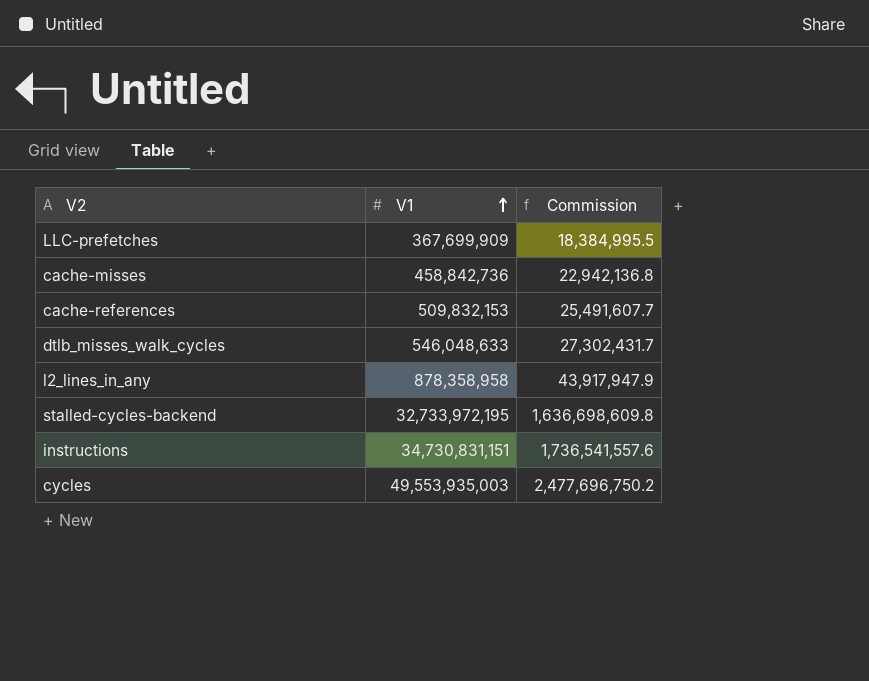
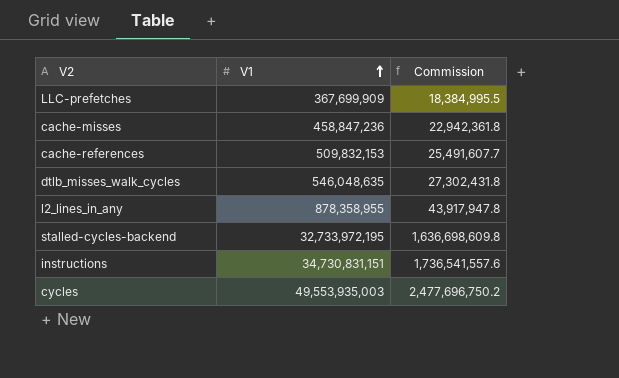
cache-misses | V1: 458,842,736 -> 458,847,236
cache-misses | Commission: 22,942,136.8 -> 22,942,361.8
dtlb_misses_walk_cycles | V1: 546,048,633 -> 546,048,635
dtlb_misses_walk_cycles | Commission: 27,302,431.7 -> 27,302,431.8
l2_lines_in_any | V1: 878,358,958 -> 878,358,955
l2_lines_in_any | Commission: 43,917,947.9 -> 43,917,947.8

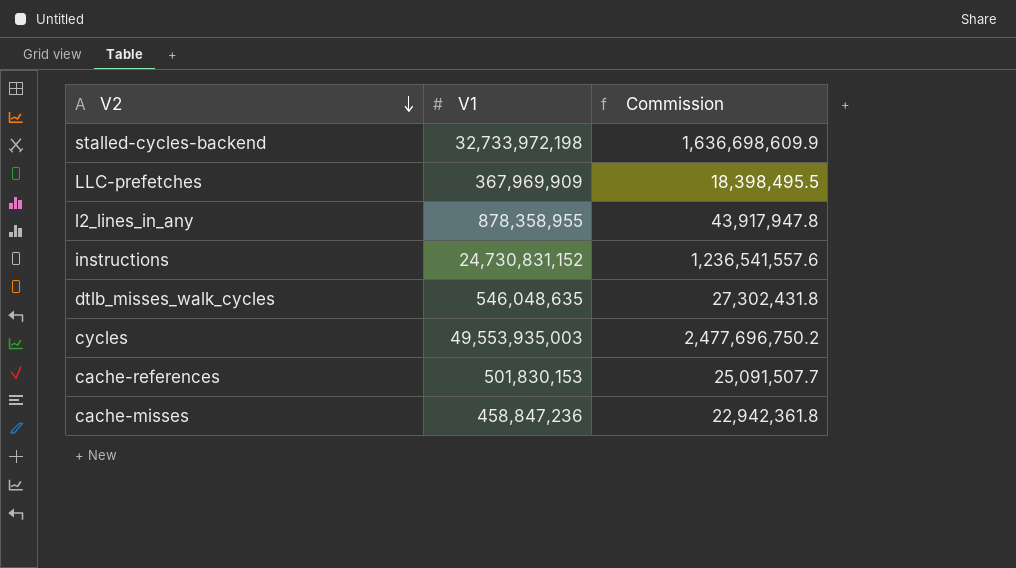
row order: V1 ascending -> V2 descending
stalled-cycles-backend | V1: 32,733,972,195 -> 32,733,972,198
stalled-cycles-backend | Commission: 1,636,698,609.8 -> 1,636,698,609.9
LLC-prefetches | V1: 367,699,909 -> 367,969,909
LLC-prefetches | Commission: 18,384,995.5 -> 18,398,495.5
instructions | V1: 34,730,831,151 -> 24,730,831,152
instructions | Commission: 1,736,541,557.6 -> 1,236,541,557.6
cache-references | V1: 509,832,153 -> 501,830,153
cache-references | Commission: 25,491,607.7 -> 25,091,507.7

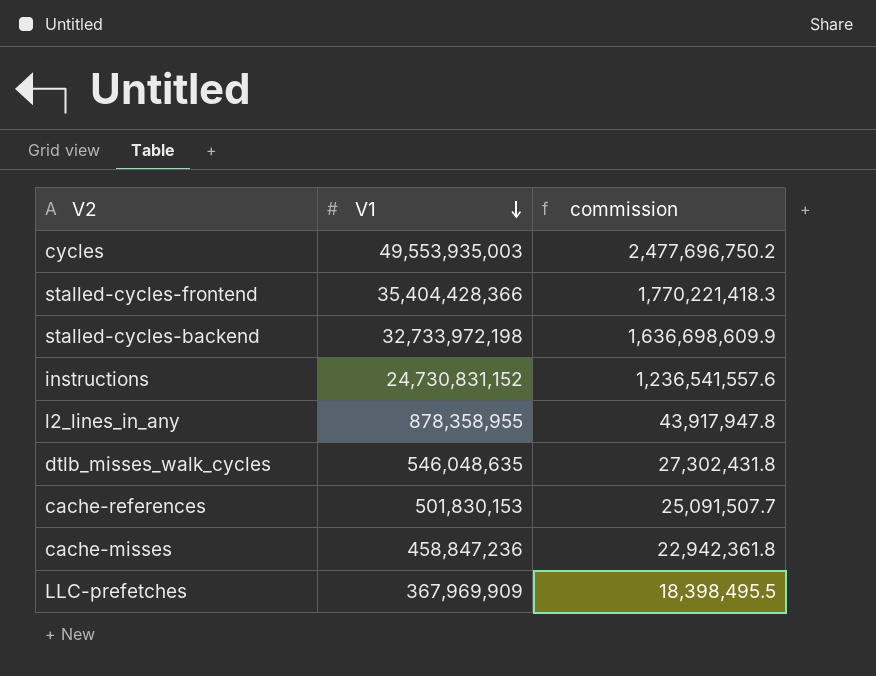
row order: V2 descending -> V1 descending
column name: Commission -> commission
row stalled-cycles-frontend: none -> 35,404,428,366 | 1,770,221,418.3

